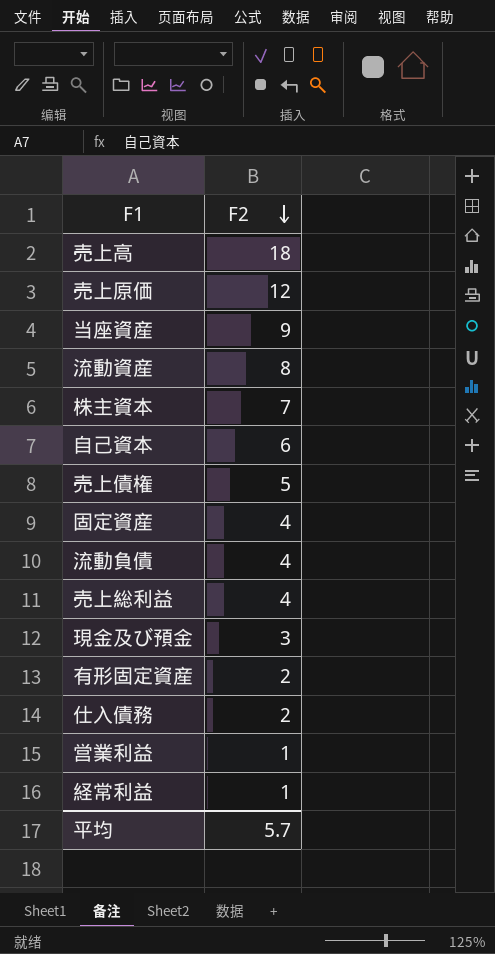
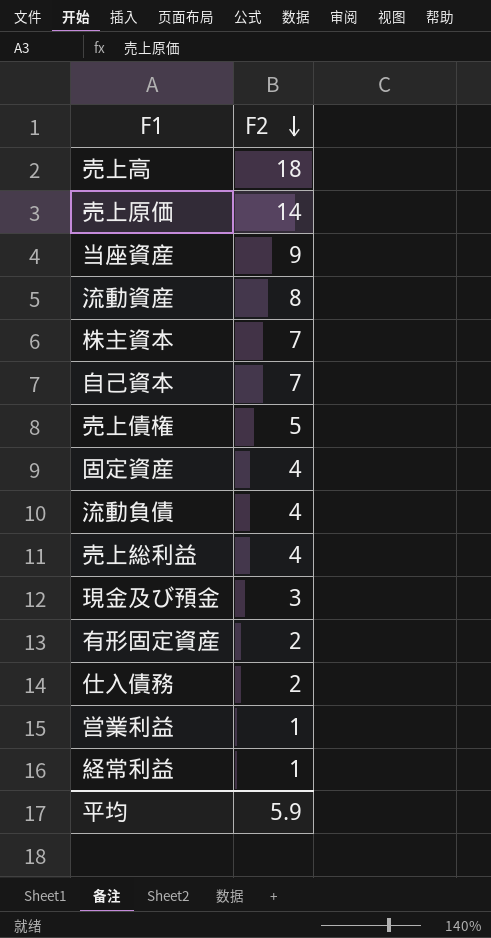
売上原価 | F2: 12 -> 14
自己資本 | F2: 6 -> 7
平均 | F2: 5.7 -> 5.9

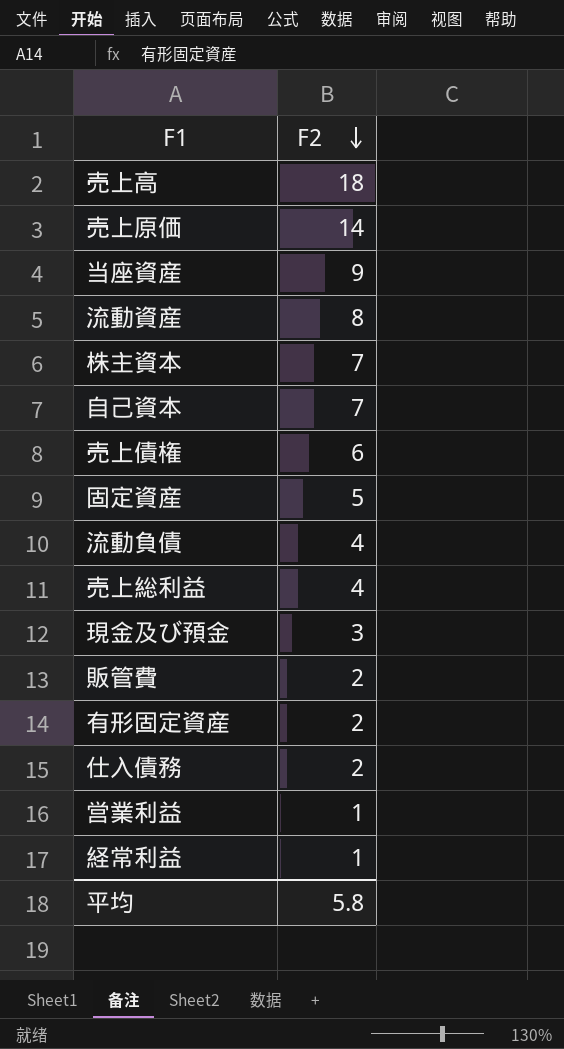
売上債権 | F2: 5 -> 6
固定資産 | F2: 4 -> 5
row 販管費: none -> 2
平均 | F2: 5.9 -> 5.8

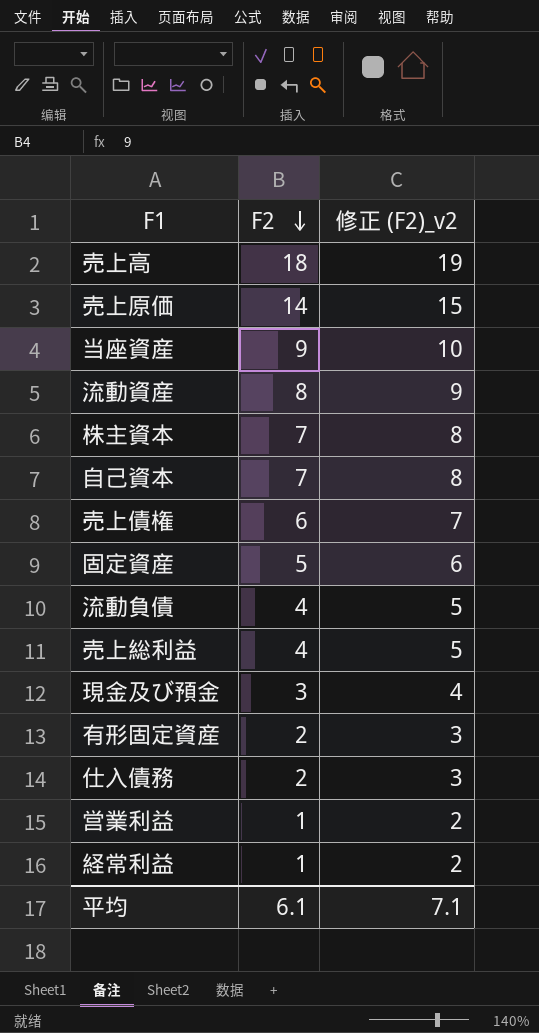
column 修正 (F2)_v2 | formula: none -> [F2] + 1
row 販管費: 2 -> none
平均 | F2: 5.8 -> 6.1

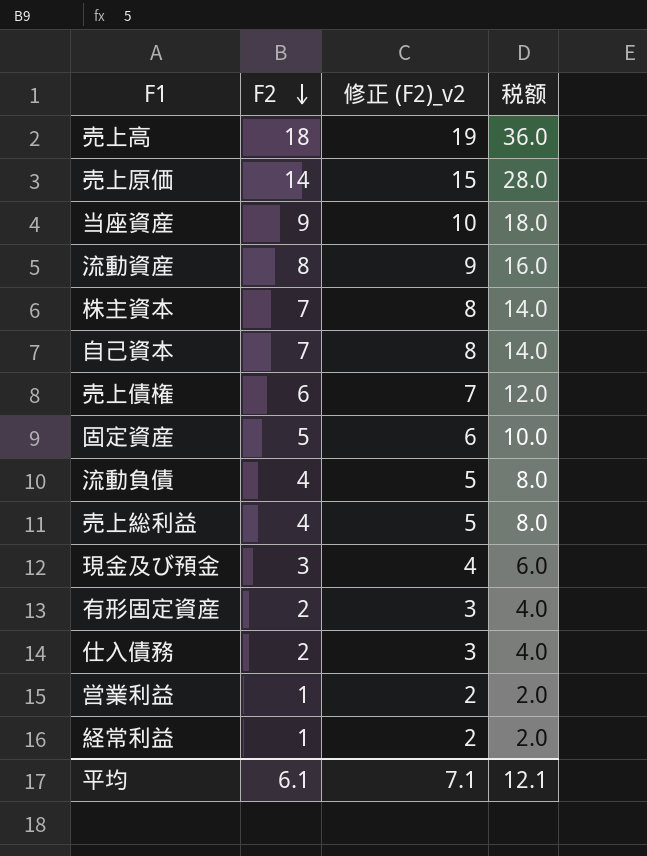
column 税额 | formula: none -> [F2] * 2

